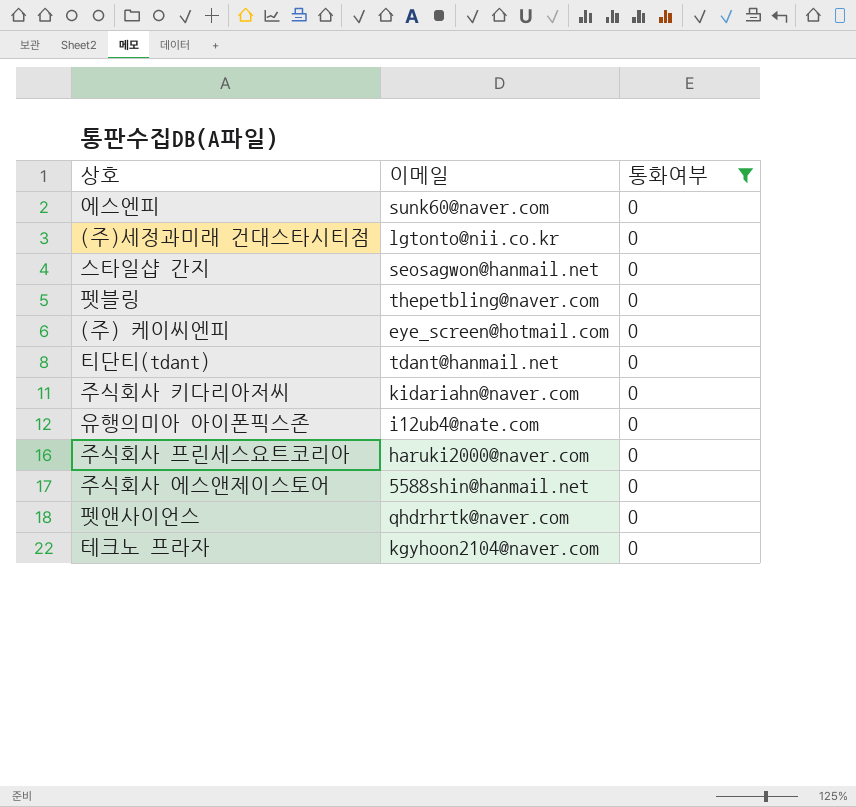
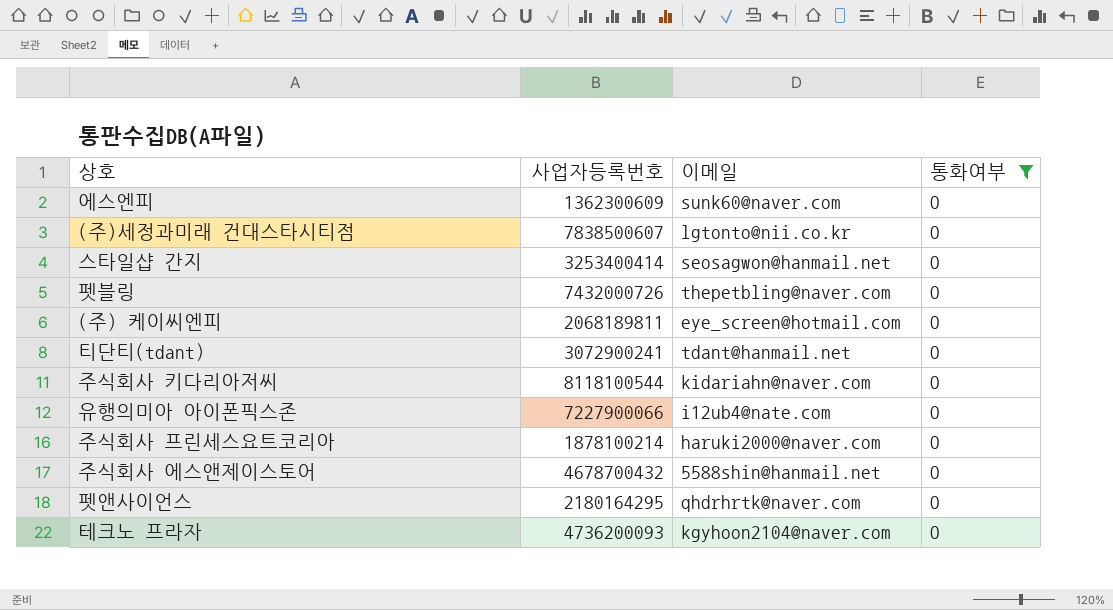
column 사업자등록번호 | position: none -> 2

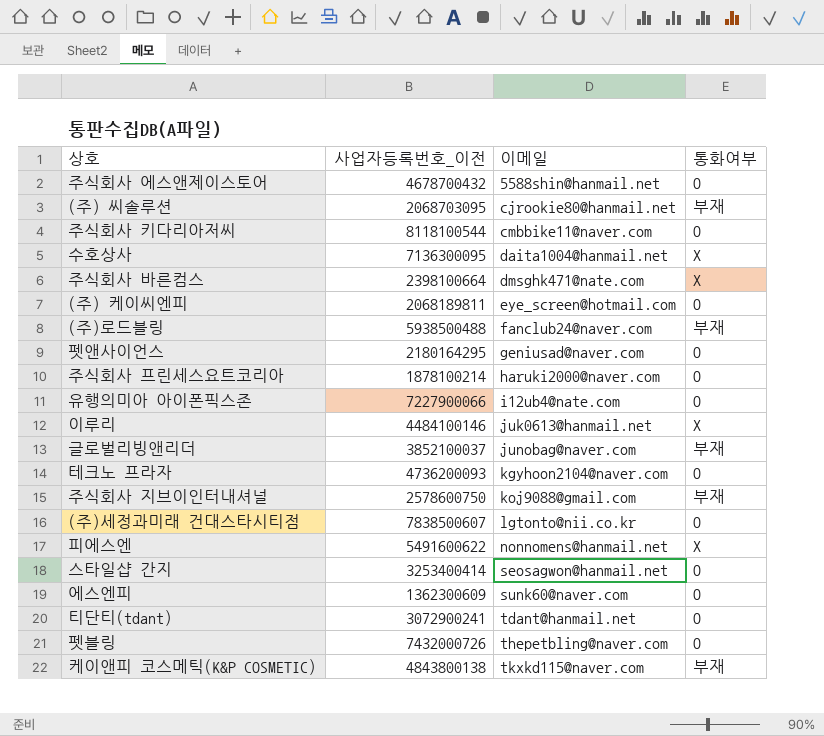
filter: 통화여부 = O -> none
row order: none -> 이메일 ascending
column name: 사업자등록번호 -> 사업자등록번호_이전
주식회사 키다리아저씨 | 이메일: kidariahn@naver.com -> cmbbike11@naver.com
펫앤사이언스 | 이메일: qhdrhrtk@naver.com -> geniusad@naver.com

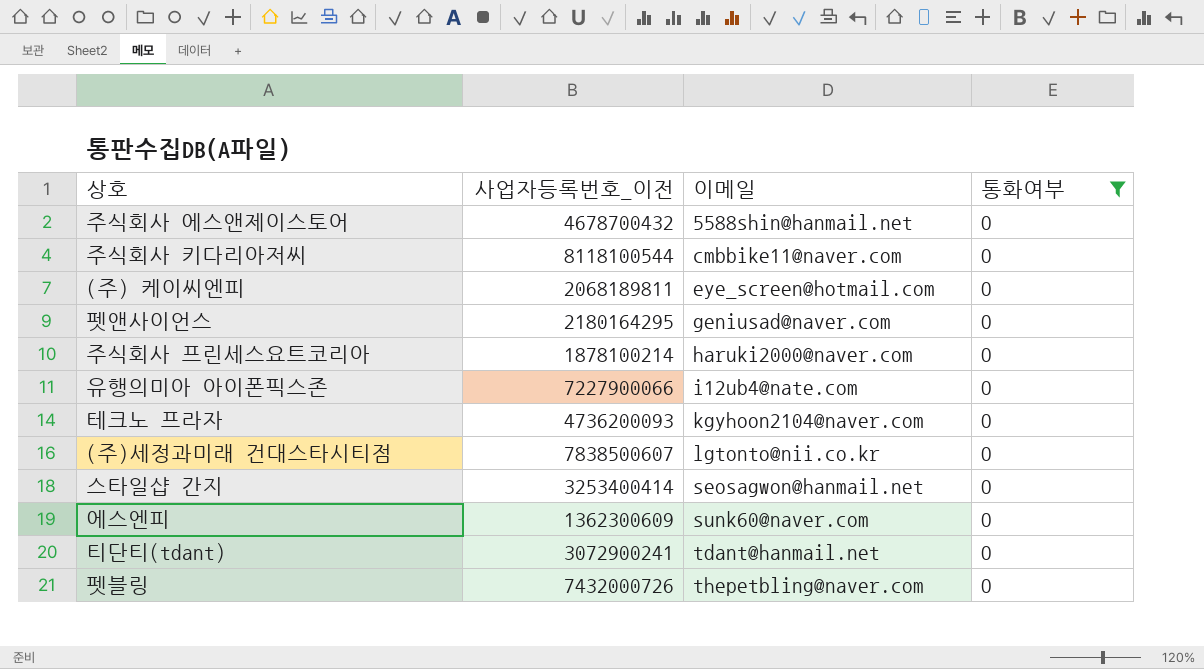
filter: none -> 통화여부 = O

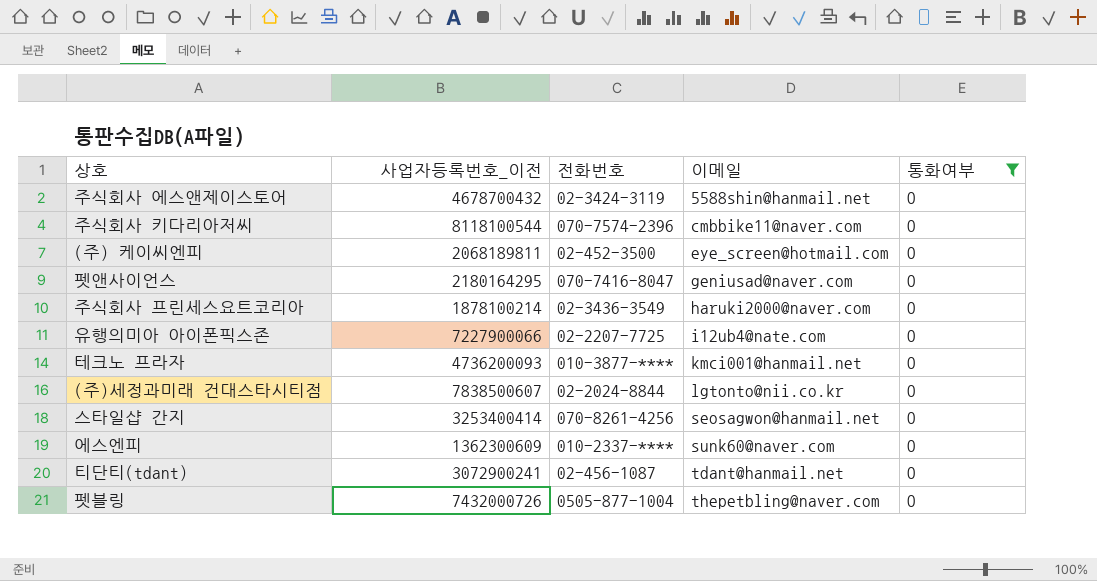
column 전화번호 | position: none -> 3
테크노 프라자 | 이메일: kgyhoon2104@naver.com -> kmci001@hanmail.net

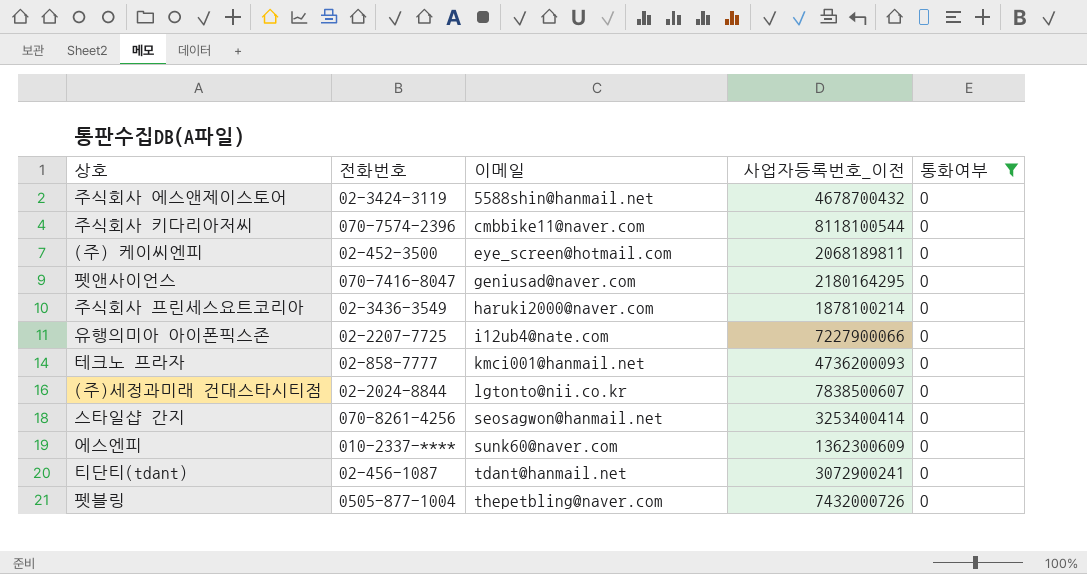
column 사업자등록번호_이전 | position: 2 -> 4
테크노 프라자 | 전화번호: 010-3877-**** -> 02-858-7777

